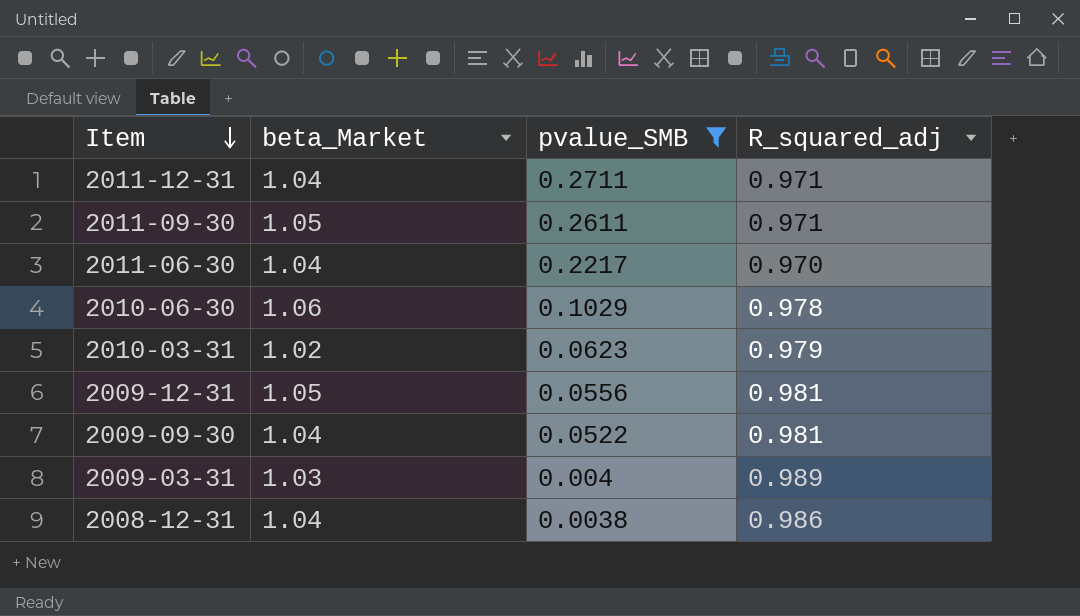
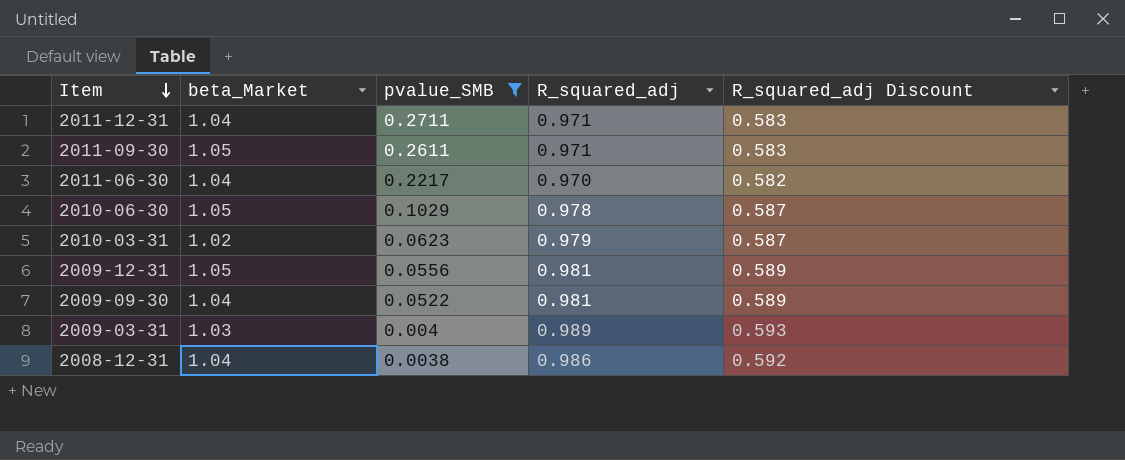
column R_squared_adj Discount | formula: none -> [R_squared_adj] * 0.6
2010-06-30 | beta_Market: 1.06 -> 1.05

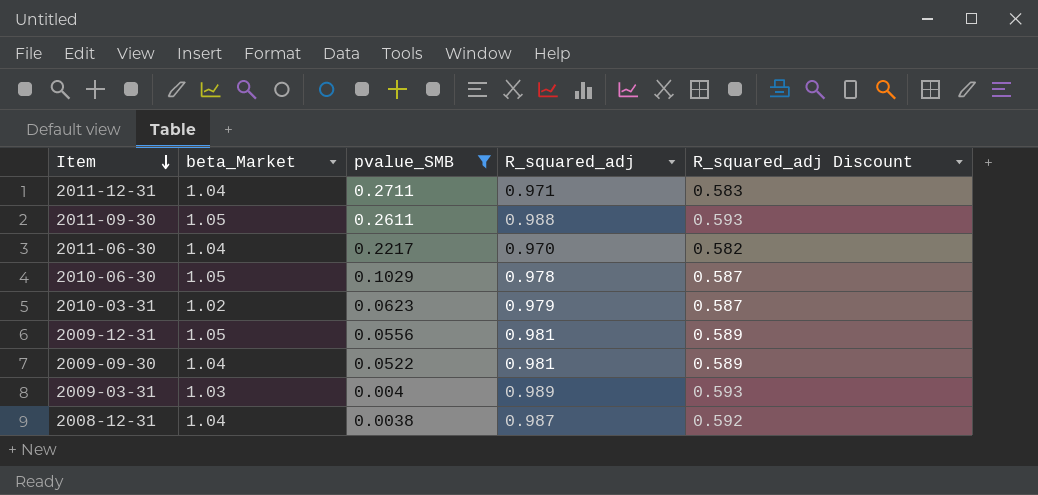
2011-09-30 | R_squared_adj: 0.971 -> 0.988
2011-09-30 | R_squared_adj Discount: 0.583 -> 0.593
2008-12-31 | R_squared_adj: 0.986 -> 0.987

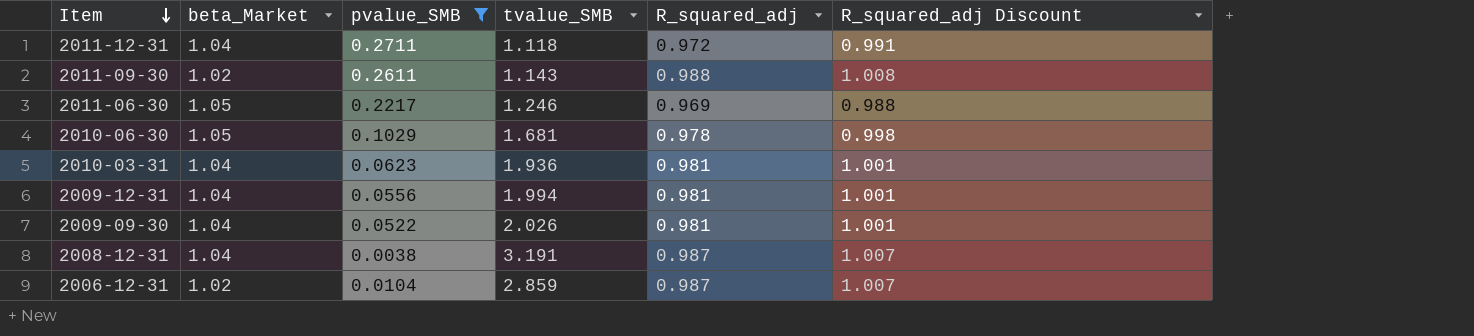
column tvalue_SMB | position: none -> 4
column R_squared_adj Discount | formula: [R_squared_adj] * 0.6 -> [R_squared_adj] * 1.02
row 2009-03-31: 1.03 | 0.004 | 0.989 | 0.593 -> none
2011-12-31 | R_squared_adj: 0.971 -> 0.972
2011-09-30 | beta_Market: 1.05 -> 1.02
2011-06-30 | beta_Market: 1.04 -> 1.05
2011-06-30 | R_squared_adj: 0.970 -> 0.969
2010-03-31 | beta_Market: 1.02 -> 1.04
2010-03-31 | R_squared_adj: 0.979 -> 0.981
2009-12-31 | beta_Market: 1.05 -> 1.04
row 2006-12-31: none -> 1.02 | 0.0104 | 2.859 | 0.987 | 1.007

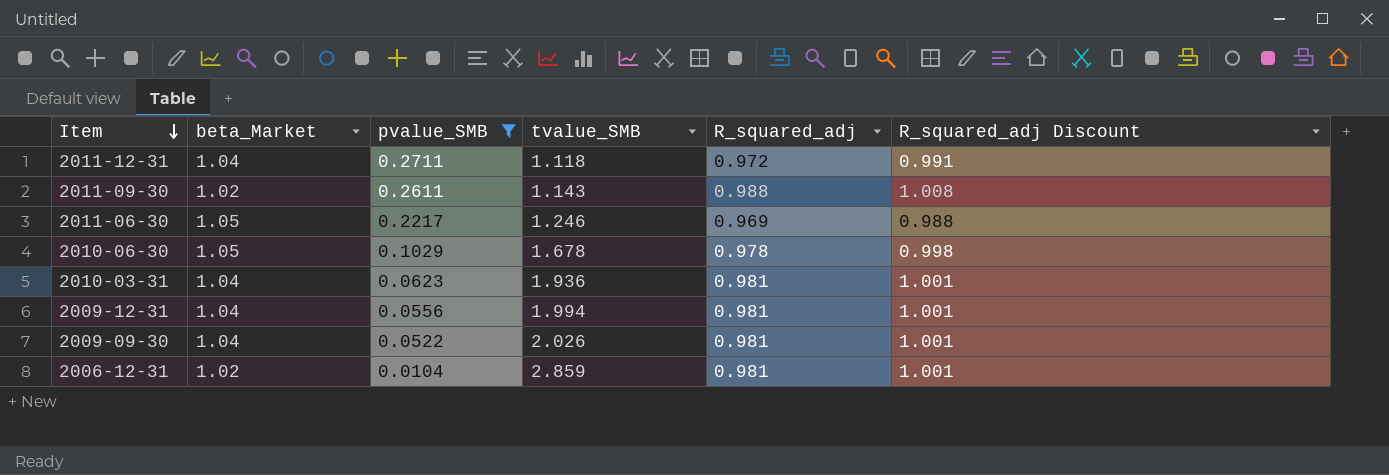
row 2008-12-31: 1.04 | 0.0038 | 3.191 | 0.987 | 1.007 -> none
2010-06-30 | tvalue_SMB: 1.681 -> 1.678
2006-12-31 | R_squared_adj: 0.987 -> 0.981
2006-12-31 | R_squared_adj Discount: 1.007 -> 1.001

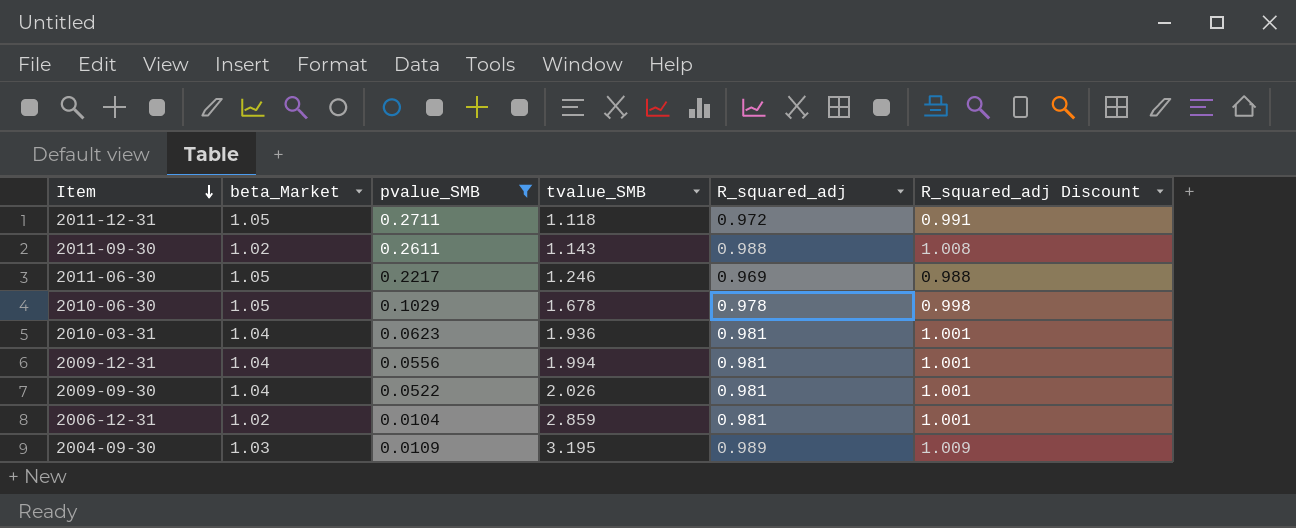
2011-12-31 | beta_Market: 1.04 -> 1.05
row 2004-09-30: none -> 1.03 | 0.0109 | 3.195 | 0.989 | 1.009

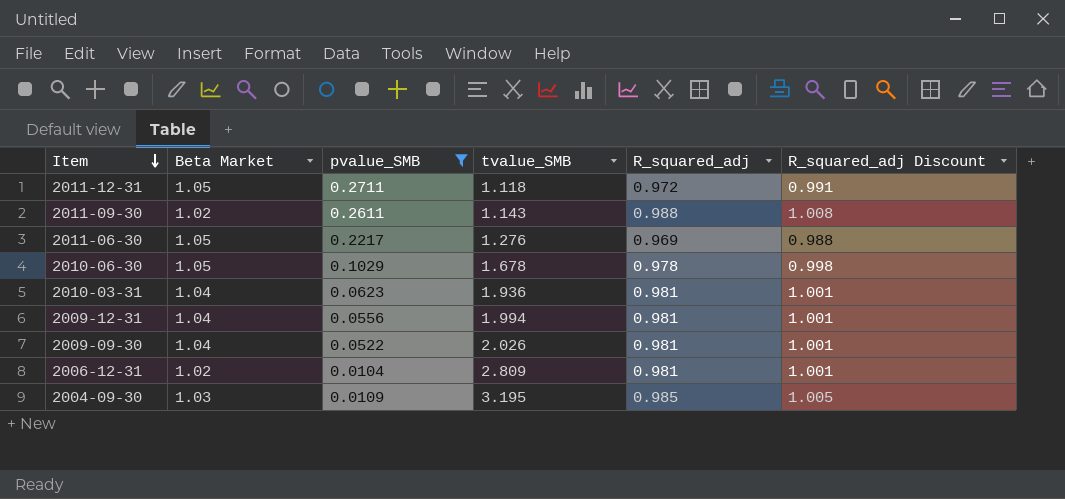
column name: beta_Market -> Beta Market
2011-06-30 | tvalue_SMB: 1.246 -> 1.276
2006-12-31 | tvalue_SMB: 2.859 -> 2.809
2004-09-30 | R_squared_adj: 0.989 -> 0.985
2004-09-30 | R_squared_adj Discount: 1.009 -> 1.005

